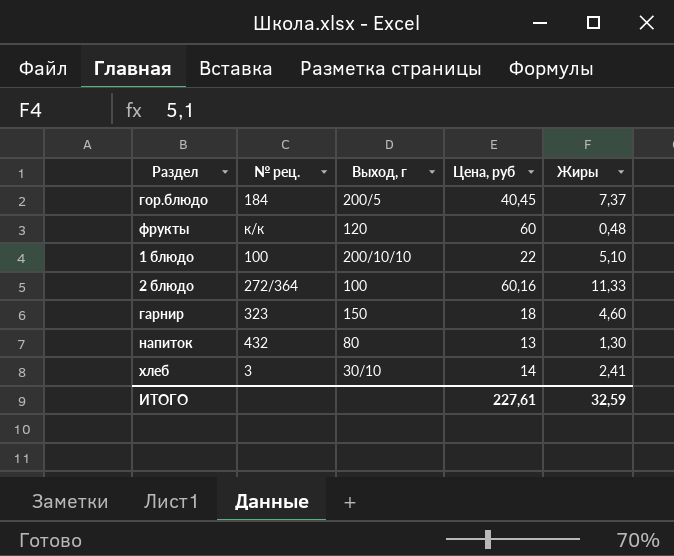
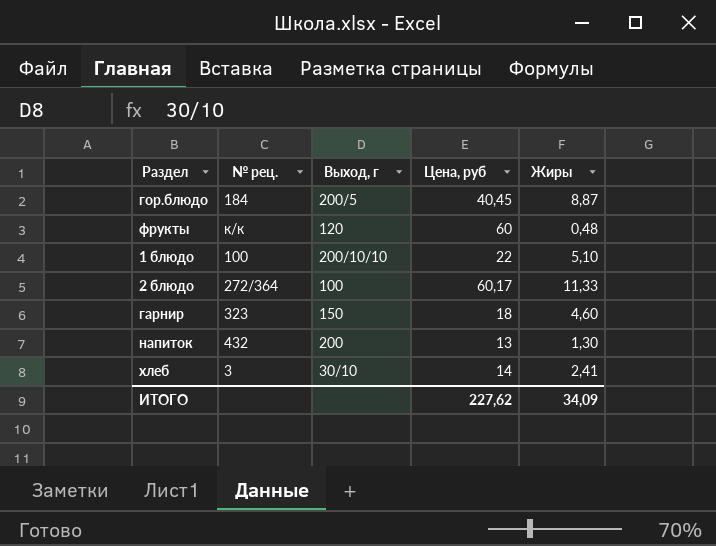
гор.блюдо | Жиры: 7,37 -> 8,87
2 блюдо | Цена, руб: 60,16 -> 60,17
напиток | Выход, г: 80 -> 200
ИТОГО | Цена, руб: 227,61 -> 227,62
ИТОГО | Жиры: 32,59 -> 34,09

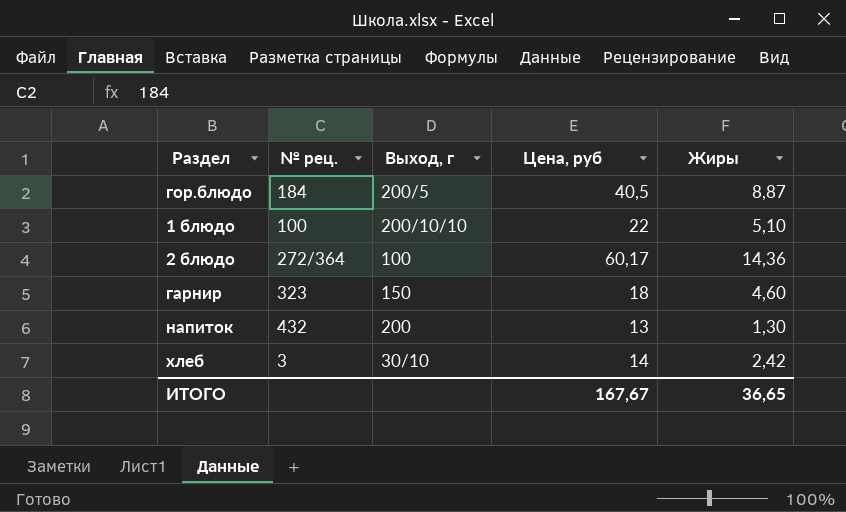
row фрукты: к/к | 120 | 60 | 0,48 -> none
гор.блюдо | Цена, руб: 40,45 -> 40,5
2 блюдо | Жиры: 11,33 -> 14,36
хлеб | Жиры: 2,41 -> 2,42
ИТОГО | Цена, руб: 227,62 -> 167,67
ИТОГО | Жиры: 34,09 -> 36,65

